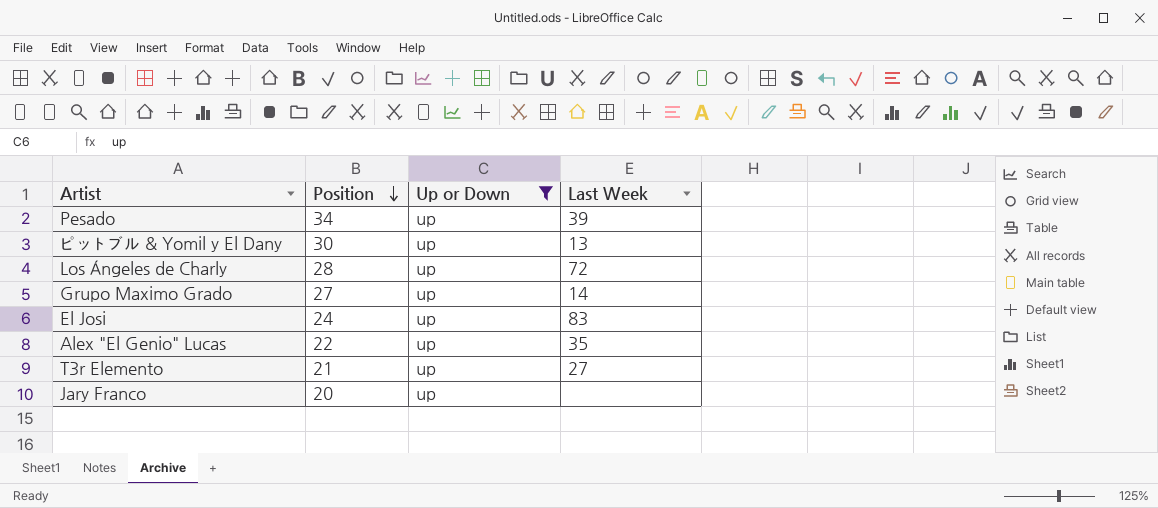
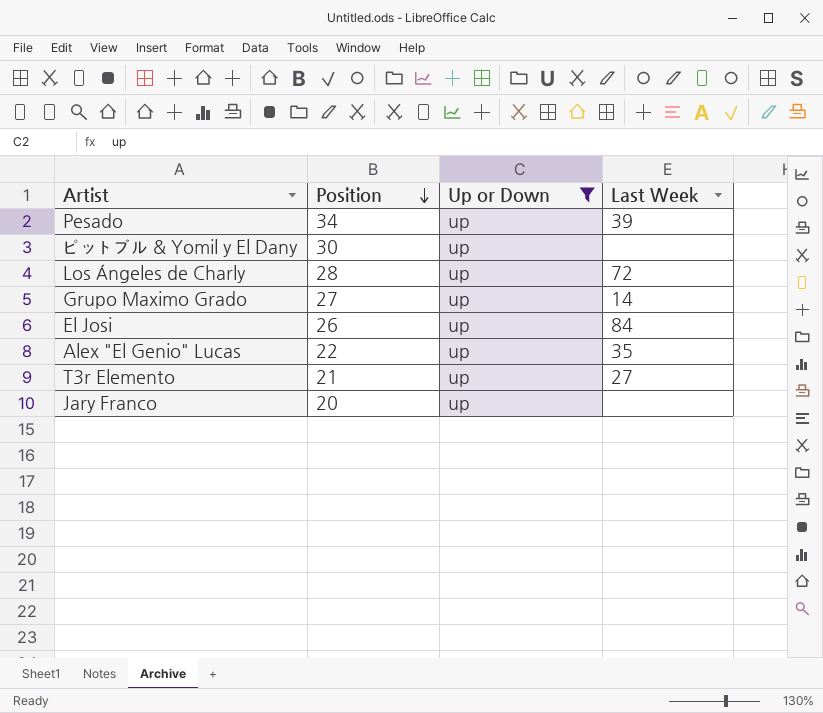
ピットブル & Yomil y El Dany | Last Week: 13 -> none
El Josi | Position: 24 -> 26
El Josi | Last Week: 83 -> 84

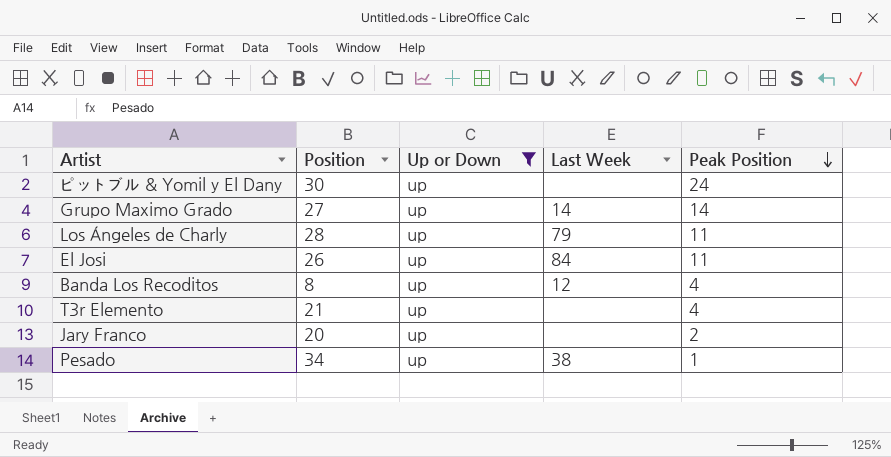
row order: Position descending -> Peak Position descending
column Peak Position | position: none -> 5
row Alex "El Genio" Lucas: 22 | up | 35 -> none
Los Ángeles de Charly | Last Week: 72 -> 79
row Banda Los Recoditos: none -> 8 | up | 12 | 4
T3r Elemento | Last Week: 27 -> none
Pesado | Last Week: 39 -> 38

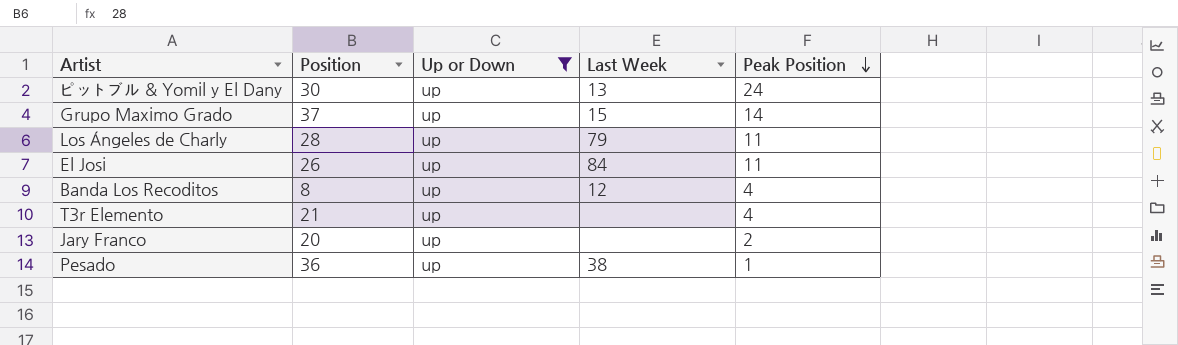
ピットブル & Yomil y El Dany | Last Week: none -> 13
Grupo Maximo Grado | Position: 27 -> 37
Grupo Maximo Grado | Last Week: 14 -> 15
Pesado | Position: 34 -> 36

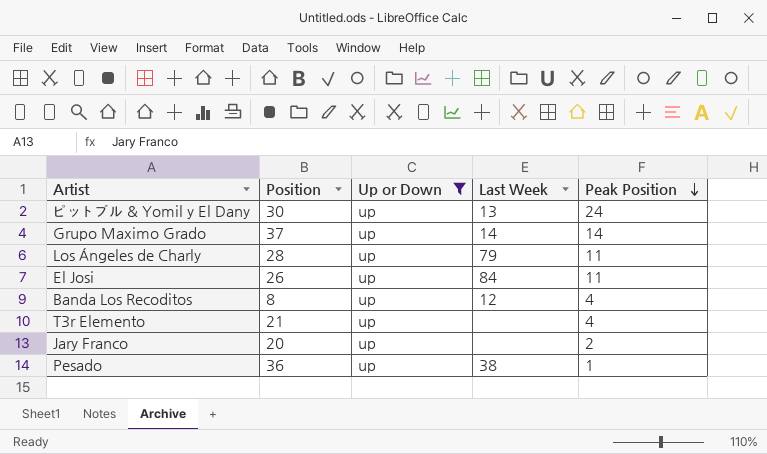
Grupo Maximo Grado | Last Week: 15 -> 14

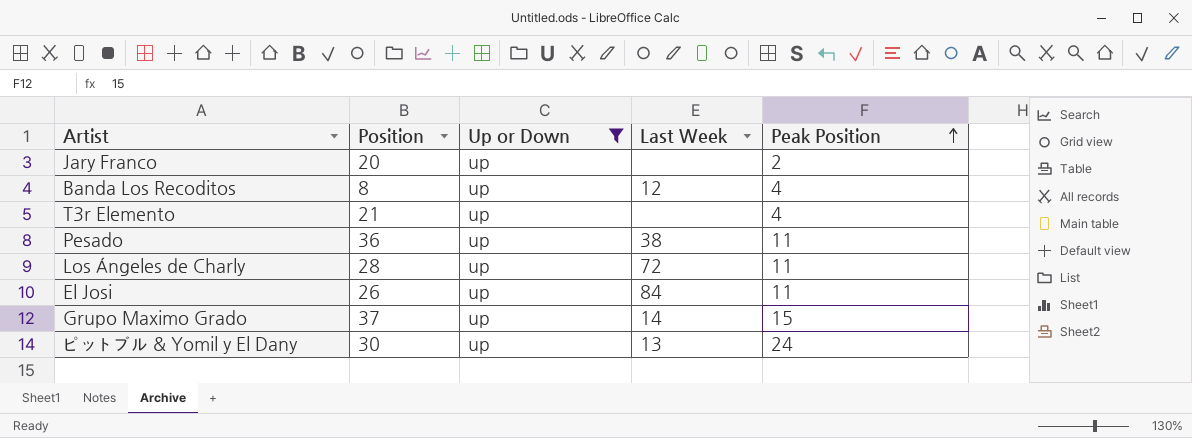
row order: Peak Position descending -> Peak Position ascending
Pesado | Peak Position: 1 -> 11
Los Ángeles de Charly | Last Week: 79 -> 72
Grupo Maximo Grado | Peak Position: 14 -> 15

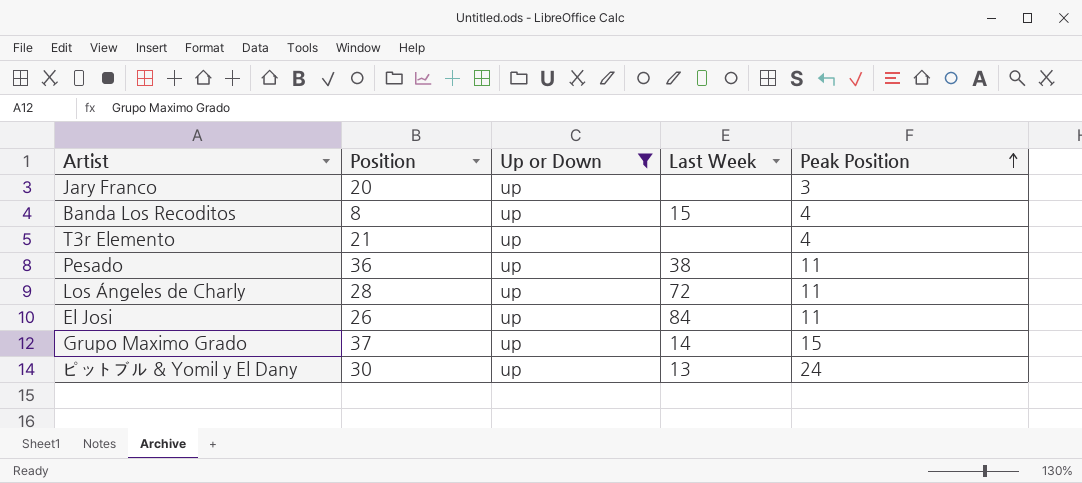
Jary Franco | Peak Position: 2 -> 3
Banda Los Recoditos | Last Week: 12 -> 15

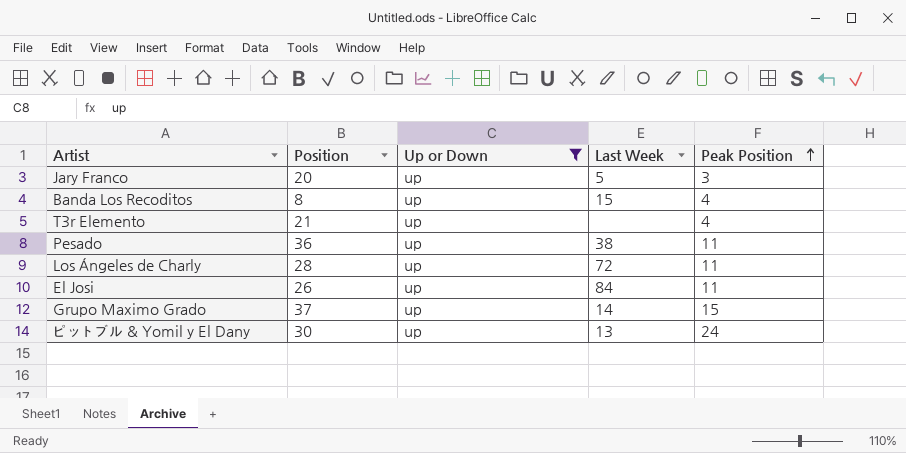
Jary Franco | Last Week: none -> 5

